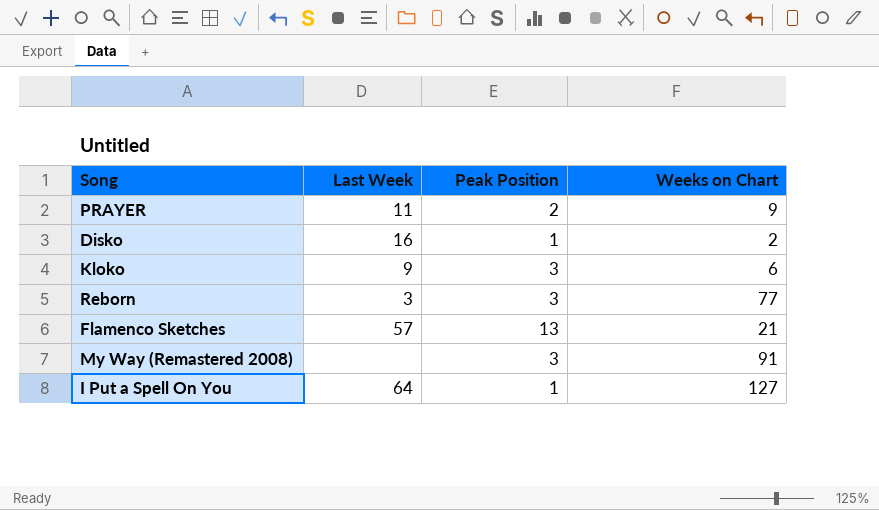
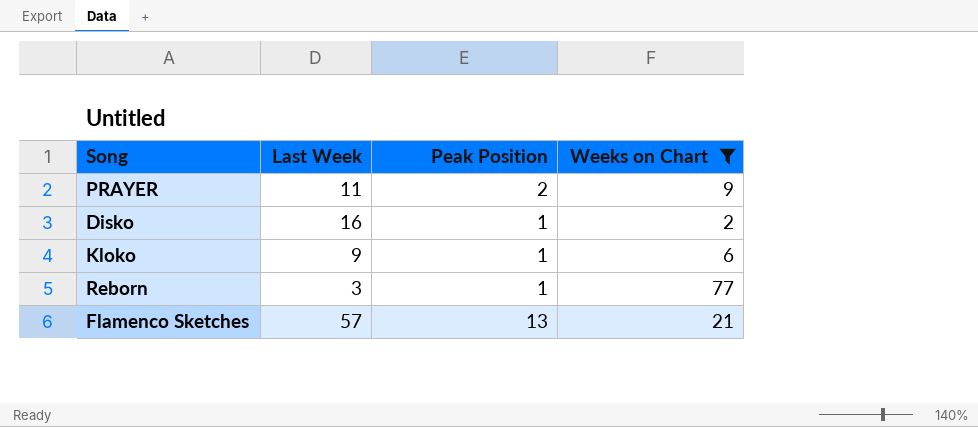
filter: none -> Weeks on Chart <= 77
Kloko | Peak Position: 3 -> 1
Reborn | Peak Position: 3 -> 1

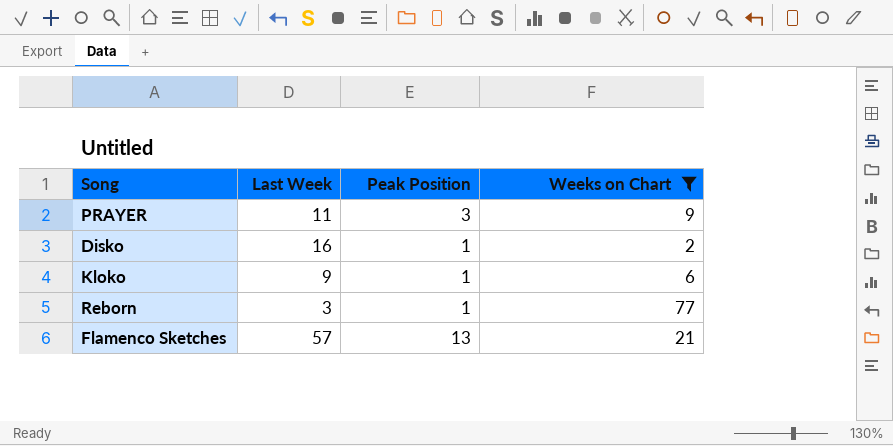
PRAYER | Peak Position: 2 -> 3

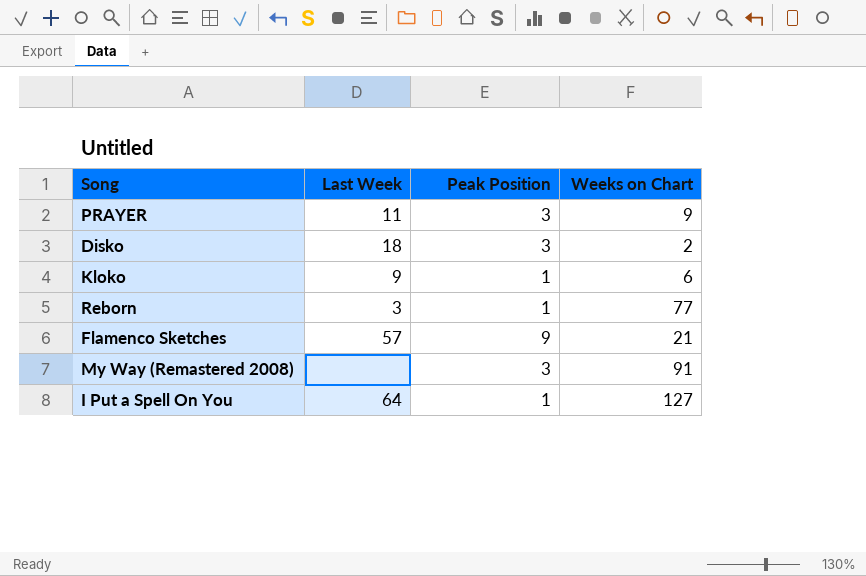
filter: Weeks on Chart <= 77 -> none
Disko | Last Week: 16 -> 18
Disko | Peak Position: 1 -> 3
Flamenco Sketches | Peak Position: 13 -> 9

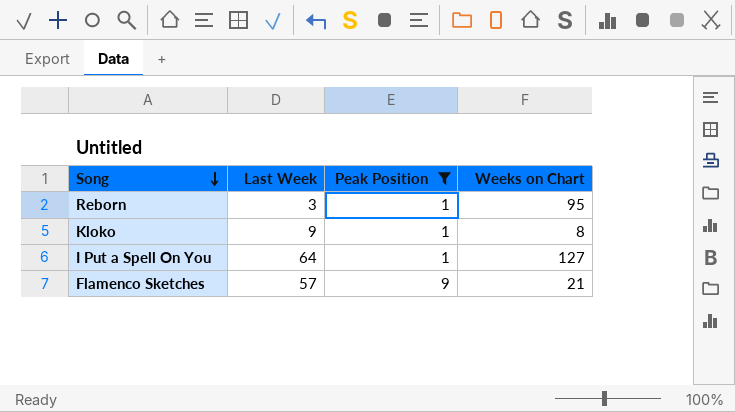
filter: none -> Peak Position != 3
row order: none -> Song descending
Reborn | Weeks on Chart: 77 -> 95
Kloko | Weeks on Chart: 6 -> 8

